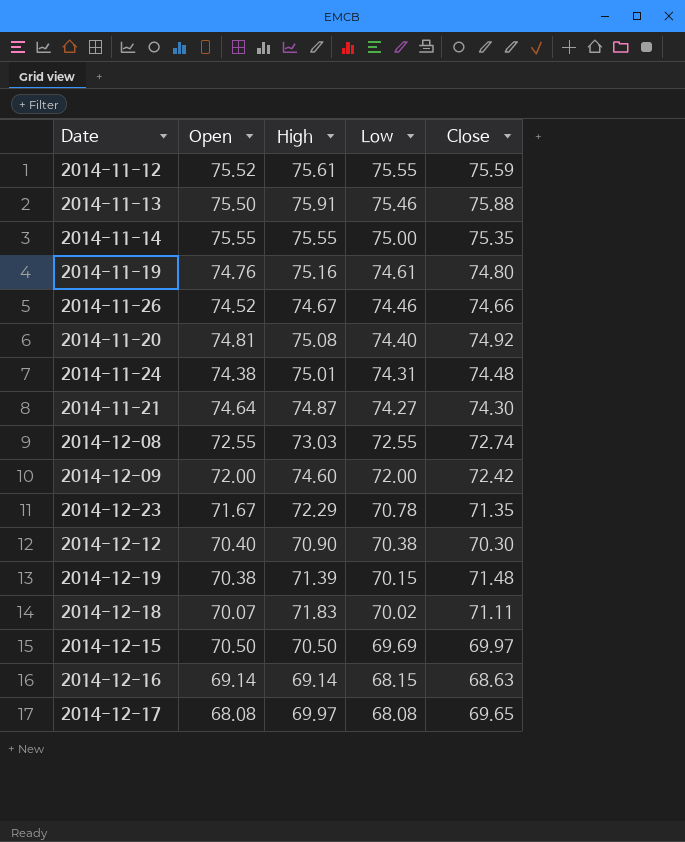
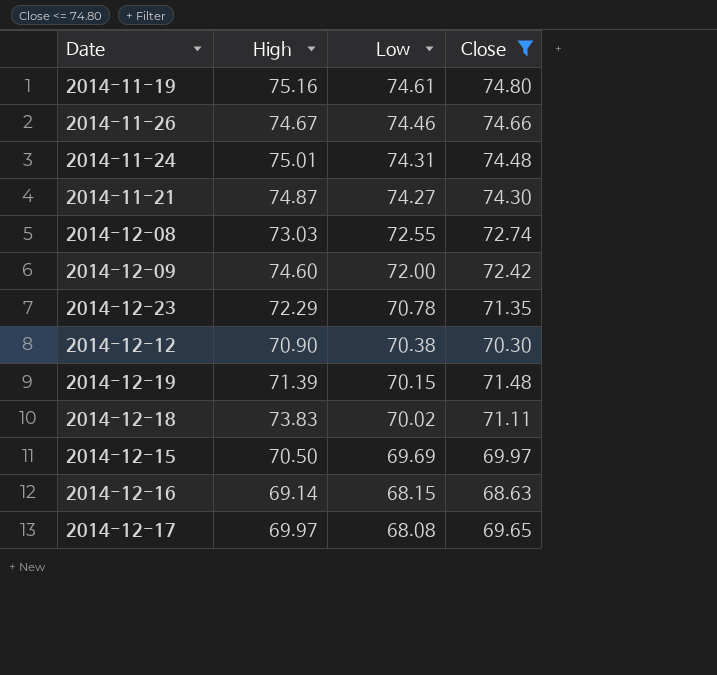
filter: none -> Close <= 74.80
column Open | position: 2 -> none
2014-12-18 | High: 71.83 -> 73.83

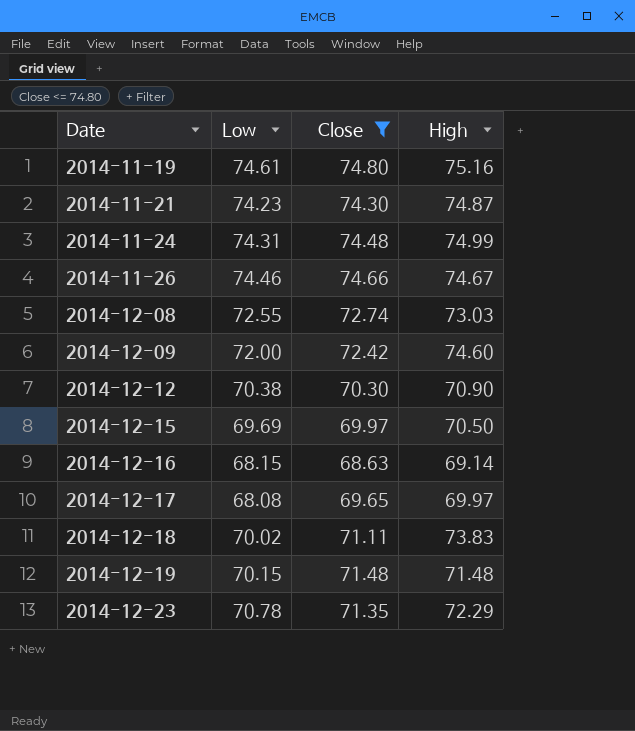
row order: Low descending -> Date ascending
column High | position: 2 -> 4
2014-11-21 | Low: 74.27 -> 74.23
2014-11-24 | High: 75.01 -> 74.99
2014-12-19 | High: 71.39 -> 71.48

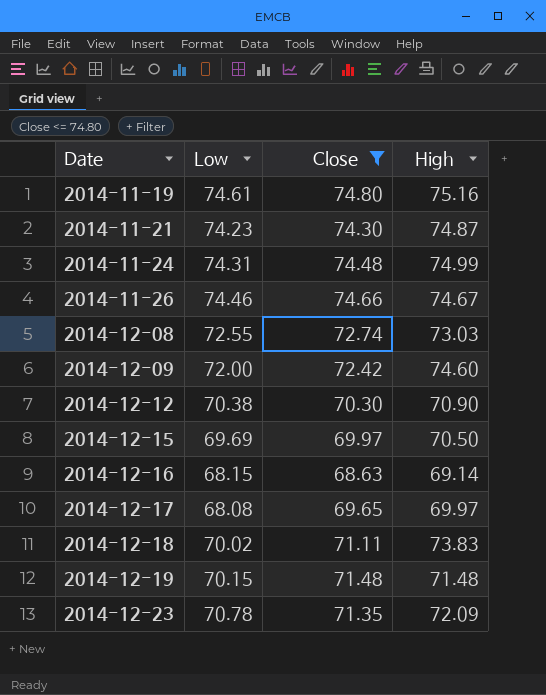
2014-12-23 | High: 72.29 -> 72.09

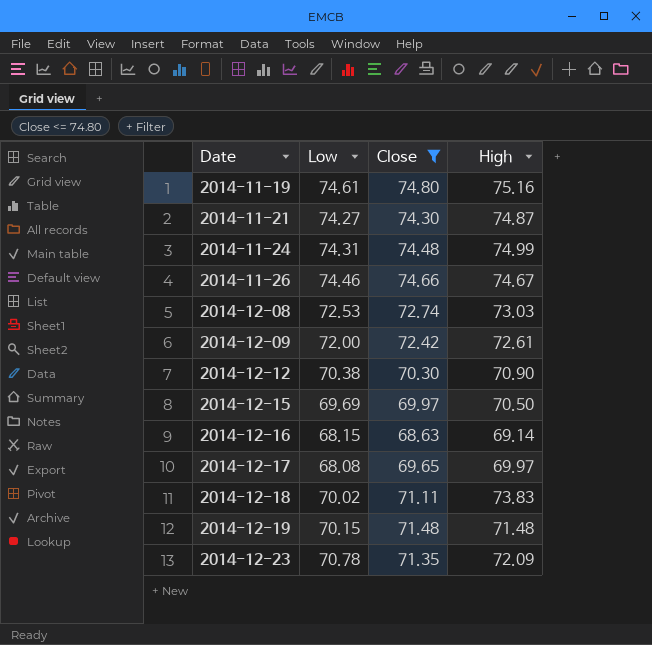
2014-11-21 | Low: 74.23 -> 74.27
2014-12-08 | Low: 72.55 -> 72.53
2014-12-09 | High: 74.60 -> 72.61

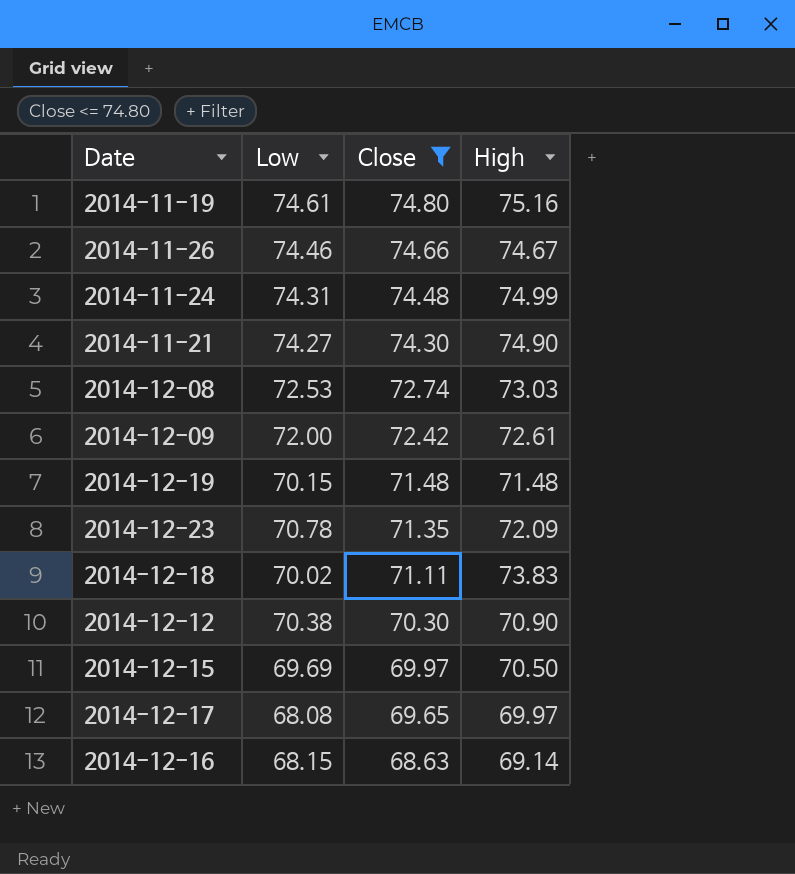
row order: Date ascending -> Close descending
2014-11-21 | High: 74.87 -> 74.90

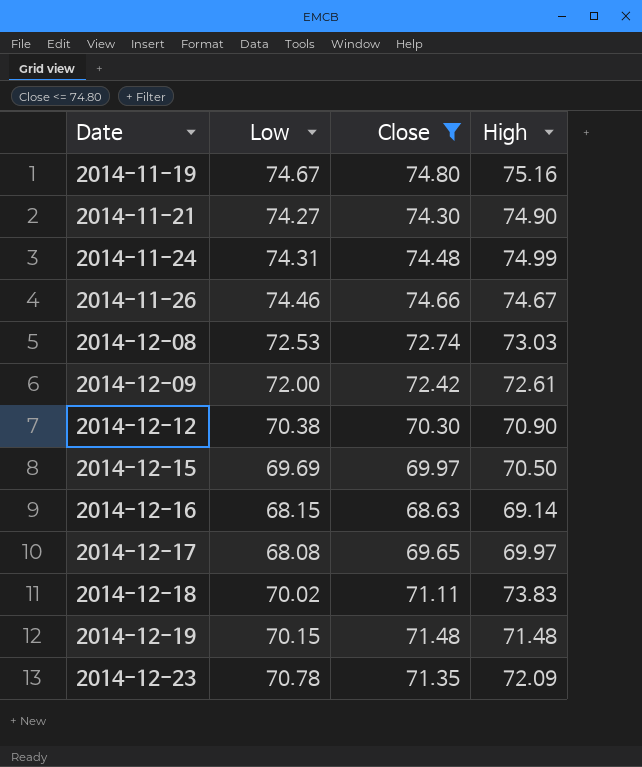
row order: Close descending -> Date ascending
2014-11-19 | Low: 74.61 -> 74.67

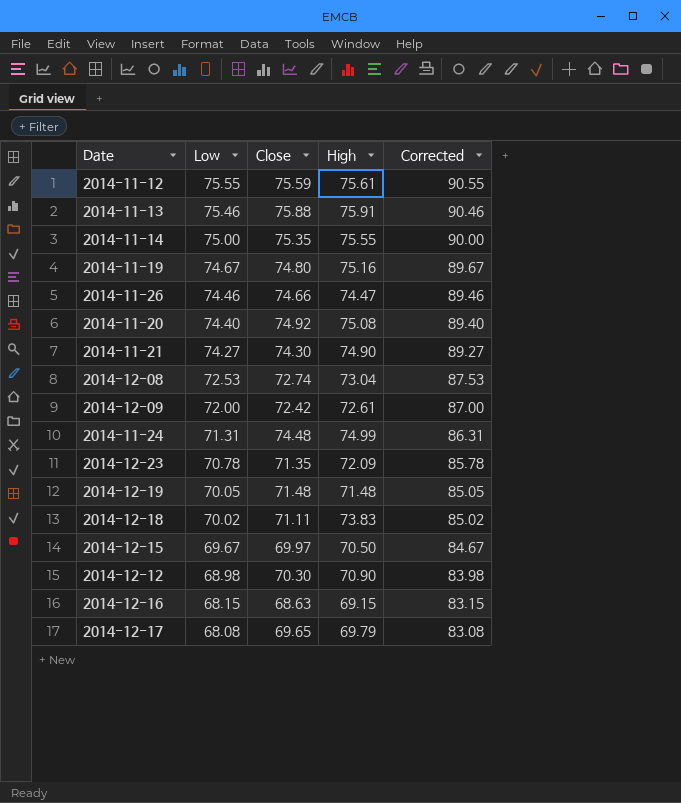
filter: Close <= 74.80 -> none
row order: Date ascending -> Low descending
column Corrected | formula: none -> [Low] + 15
2014-11-26 | High: 74.67 -> 74.47
2014-12-08 | High: 73.03 -> 73.04
2014-11-24 | Low: 74.31 -> 71.31
2014-12-19 | Low: 70.15 -> 70.05
2014-12-15 | Low: 69.69 -> 69.67
2014-12-12 | Low: 70.38 -> 68.98
2014-12-16 | High: 69.14 -> 69.15
2014-12-17 | High: 69.97 -> 69.79

